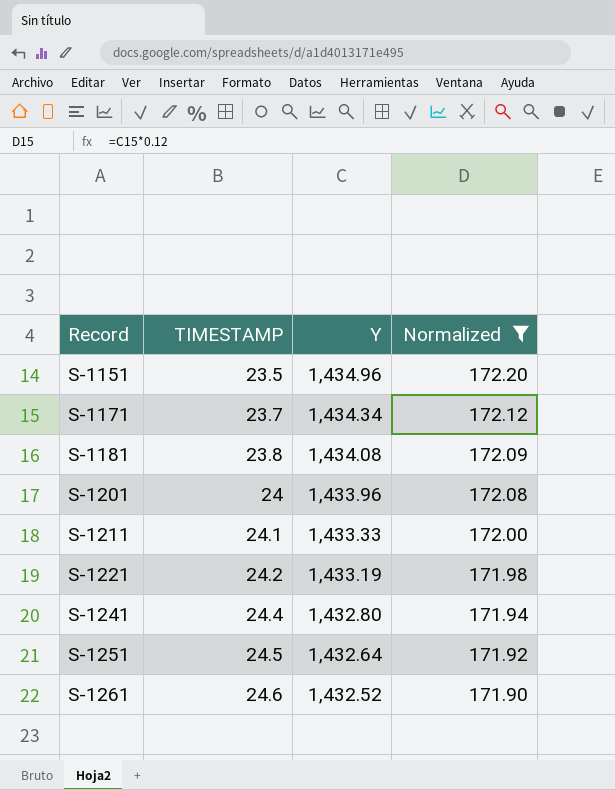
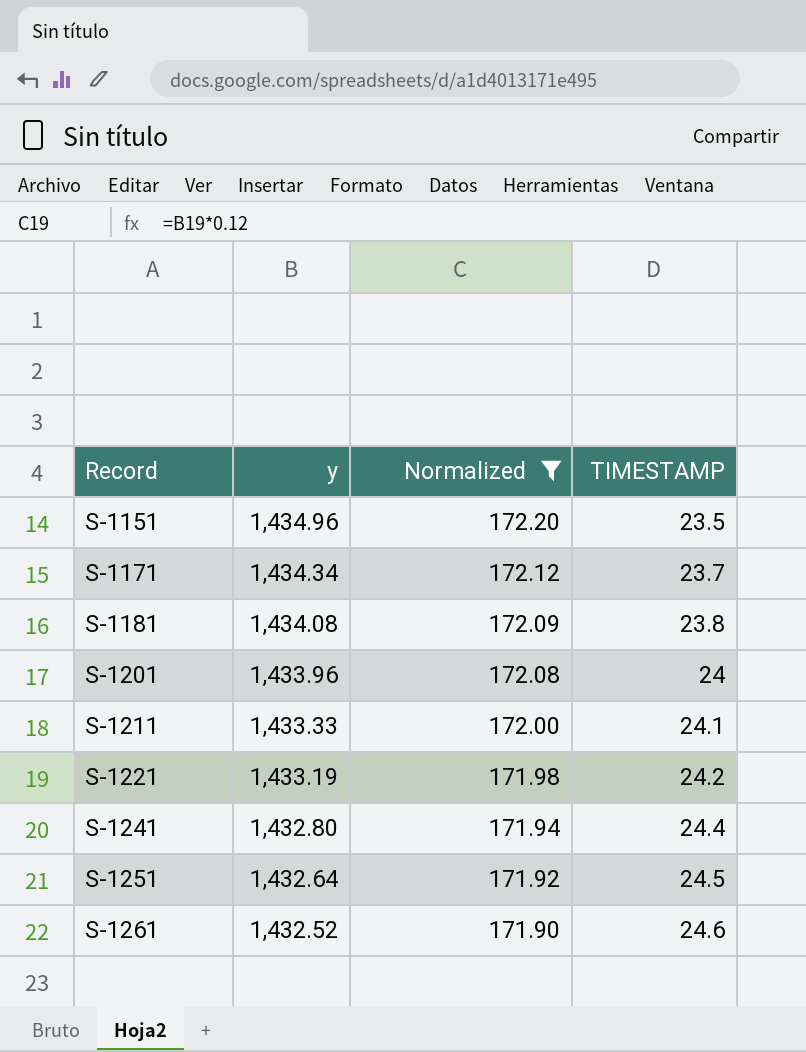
column name: Y -> y
column TIMESTAMP | position: 2 -> 4

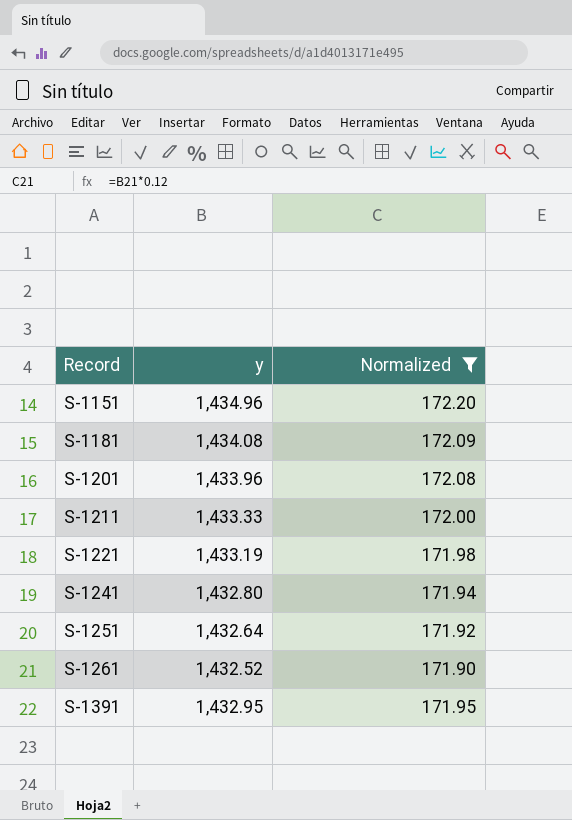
column TIMESTAMP | position: 4 -> none
row S-1171: 1,434.34 | 172.12 | 23.7 -> none
row S-1391: none -> 1,432.95 | 171.95

